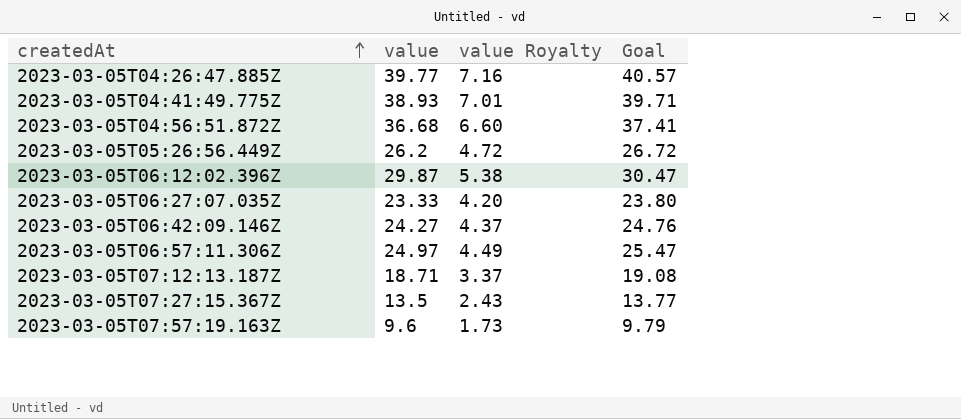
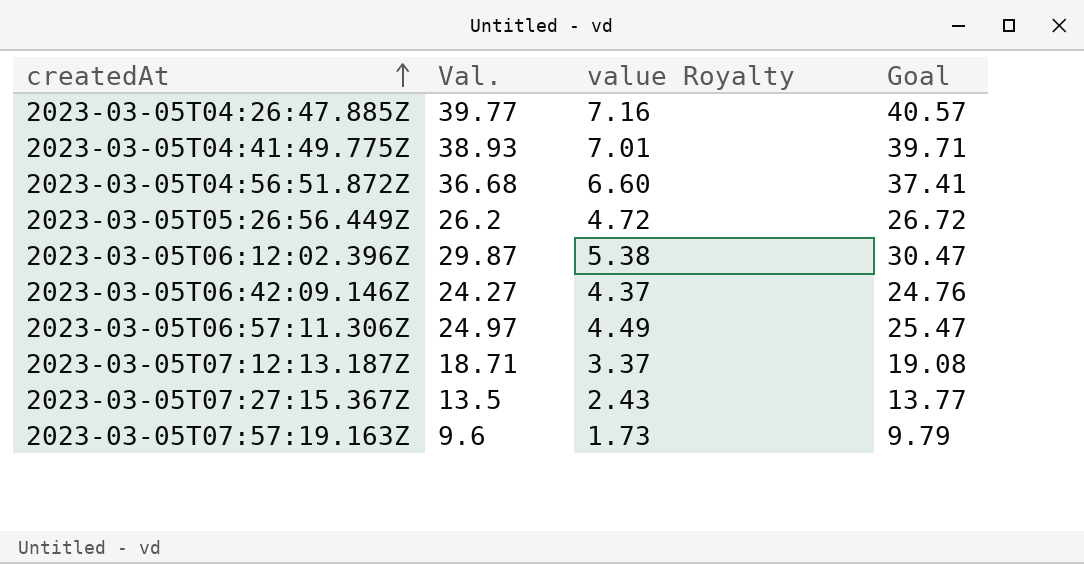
column name: value -> Val.
row 2023-03-05T06:27:07.035Z: 23.33 | 4.20 | 23.80 -> none

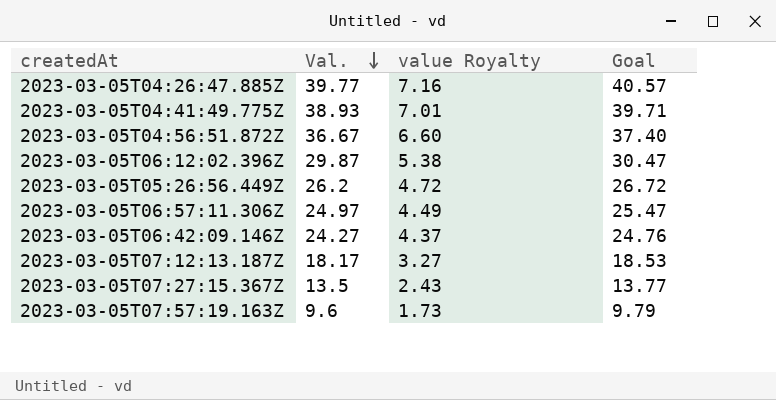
row order: createdAt ascending -> Val. descending
2023-03-05T04:56:51.872Z | Val.: 36.68 -> 36.67
2023-03-05T04:56:51.872Z | Goal: 37.41 -> 37.40
2023-03-05T07:12:13.187Z | Val.: 18.71 -> 18.17
2023-03-05T07:12:13.187Z | value Royalty: 3.37 -> 3.27
2023-03-05T07:12:13.187Z | Goal: 19.08 -> 18.53

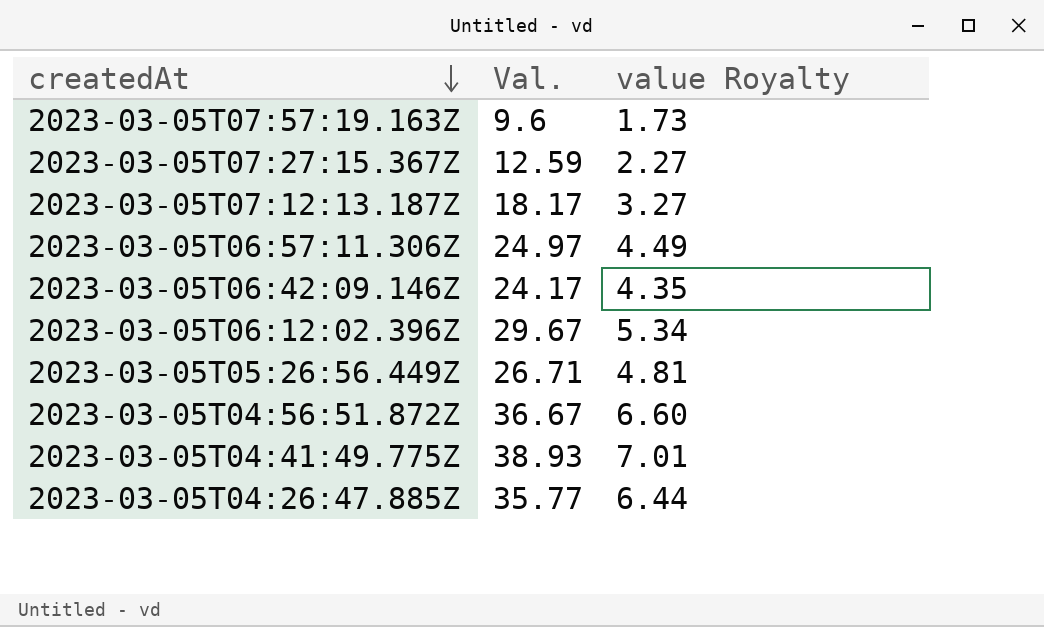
row order: Val. descending -> createdAt descending
column Goal | formula: [Val.] * 1.02 -> none
2023-03-05T07:27:15.367Z | Val.: 13.5 -> 12.59
2023-03-05T07:27:15.367Z | value Royalty: 2.43 -> 2.27
2023-03-05T06:42:09.146Z | Val.: 24.27 -> 24.17
2023-03-05T06:42:09.146Z | value Royalty: 4.37 -> 4.35
2023-03-05T06:12:02.396Z | Val.: 29.87 -> 29.67
2023-03-05T06:12:02.396Z | value Royalty: 5.38 -> 5.34
2023-03-05T05:26:56.449Z | Val.: 26.2 -> 26.71
2023-03-05T05:26:56.449Z | value Royalty: 4.72 -> 4.81
2023-03-05T04:26:47.885Z | Val.: 39.77 -> 35.77
2023-03-05T04:26:47.885Z | value Royalty: 7.16 -> 6.44

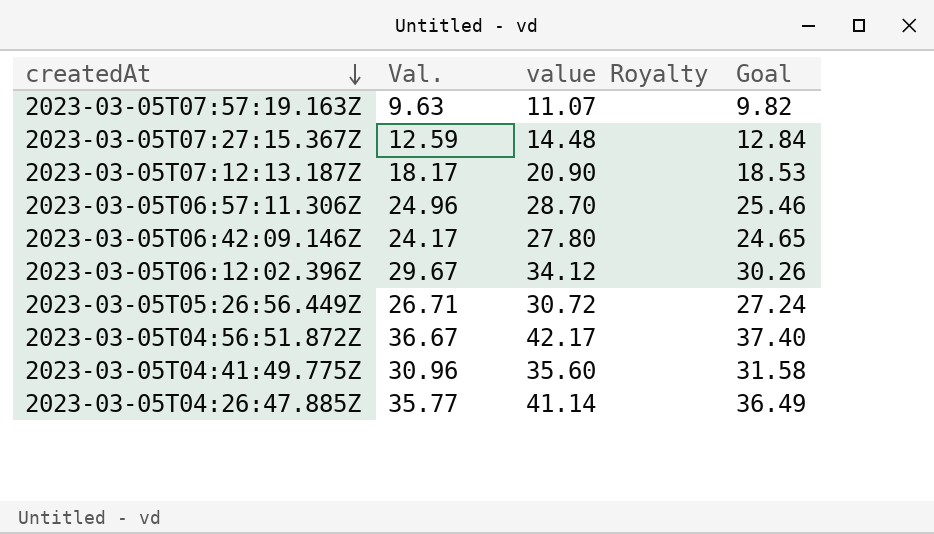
column value Royalty | formula: [Val.] * 0.18 -> [Val.] * 1.15
column Goal | formula: none -> [Val.] * 1.02
2023-03-05T07:57:19.163Z | Val.: 9.6 -> 9.63
2023-03-05T06:57:11.306Z | Val.: 24.97 -> 24.96
2023-03-05T04:41:49.775Z | Val.: 38.93 -> 30.96

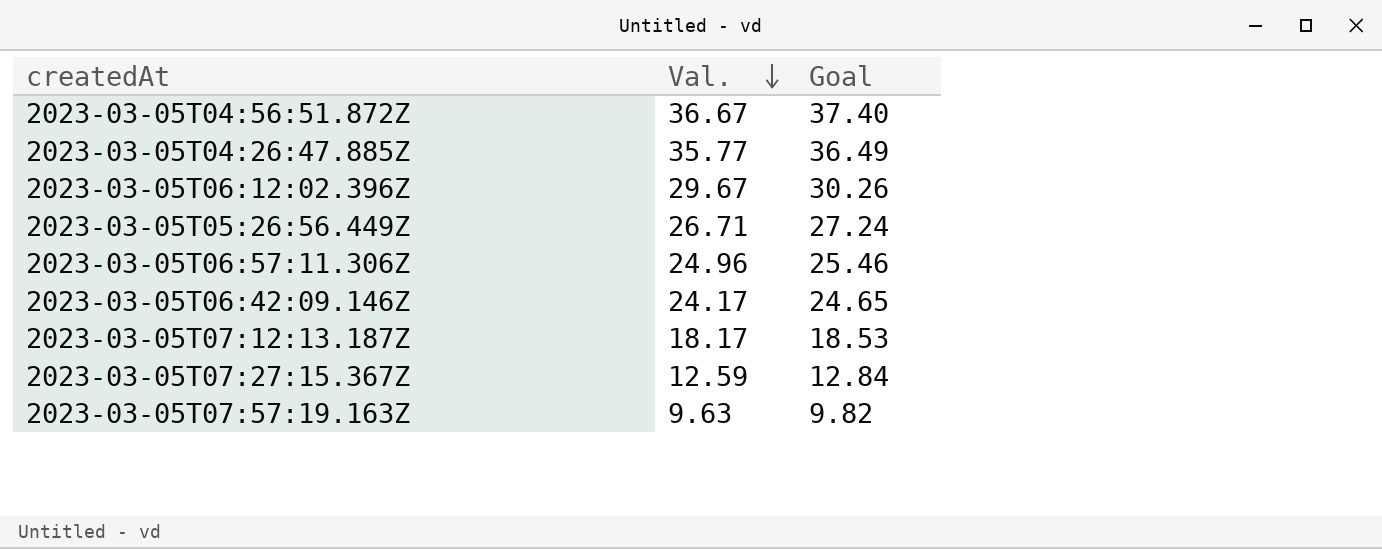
row order: createdAt descending -> Val. descending
column value Royalty | formula: [Val.] * 1.15 -> none
row 2023-03-05T04:41:49.775Z: 30.96 | 35.60 | 31.58 -> none

